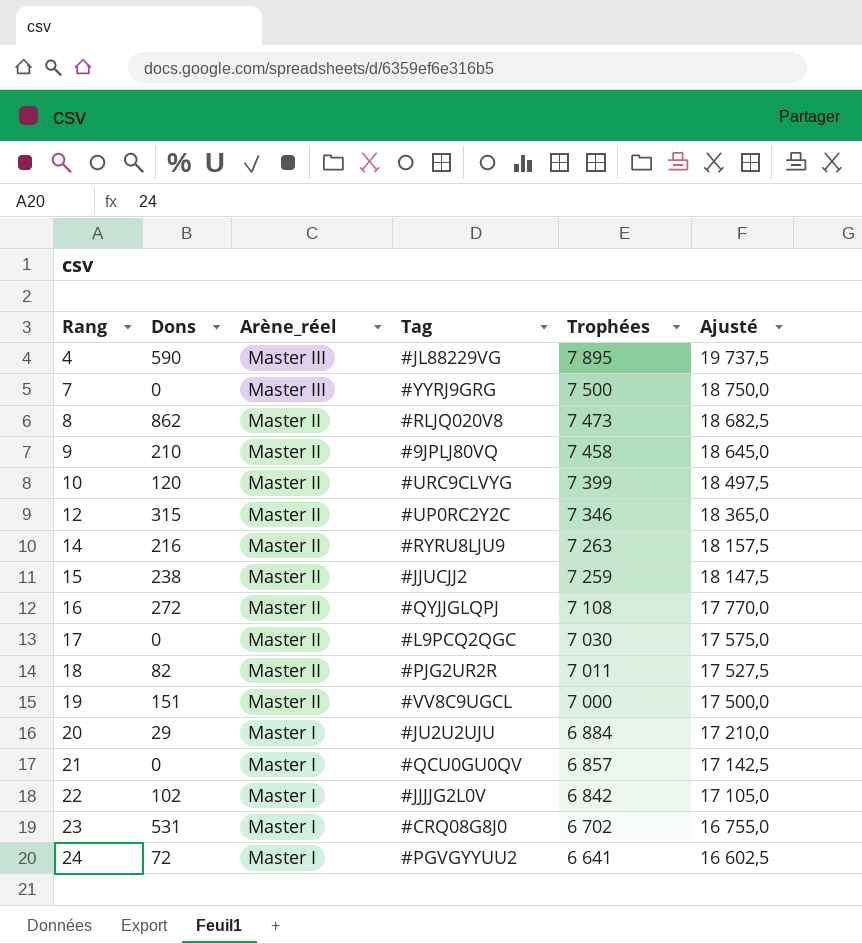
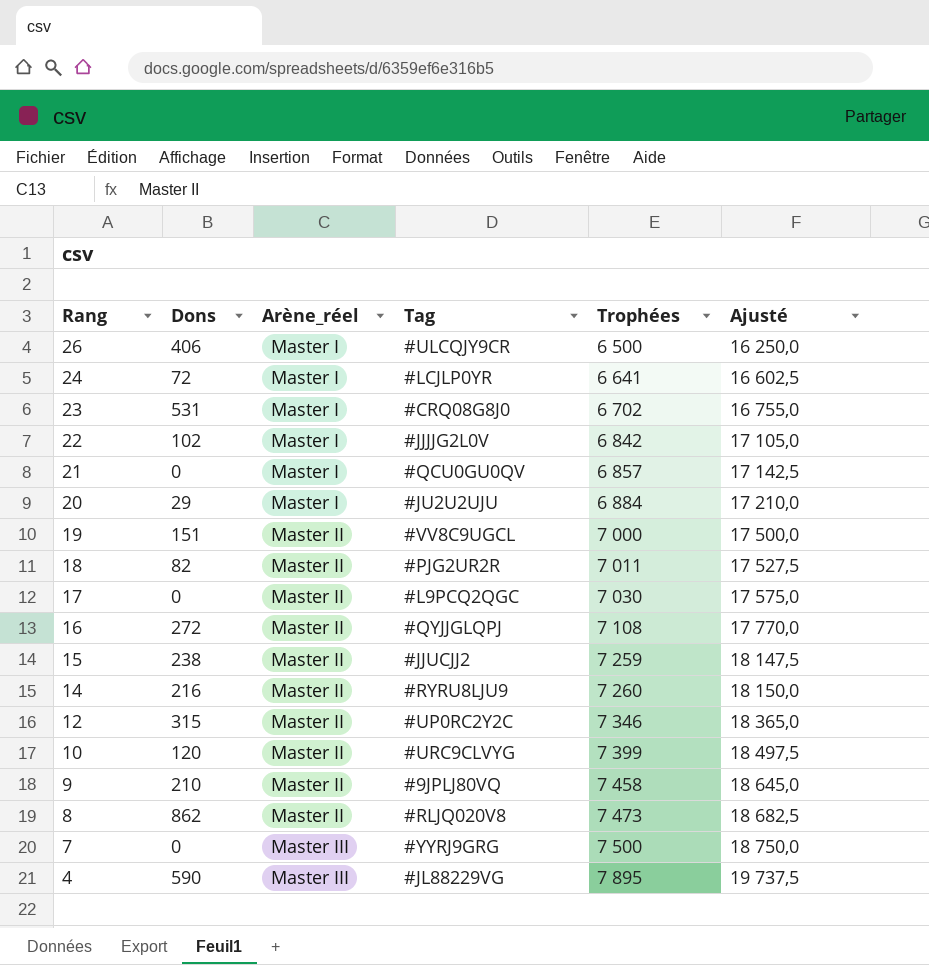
row order: Rang ascending -> Rang descending
row 26: none -> 406 | Master I | #ULCQJY9CR | 6 500 | 16 250,0
24 | Tag: #PGVGYYUU2 -> #LCJLP0YR
14 | Trophées: 7 263 -> 7 260
14 | Ajusté: 18 157,5 -> 18 150,0

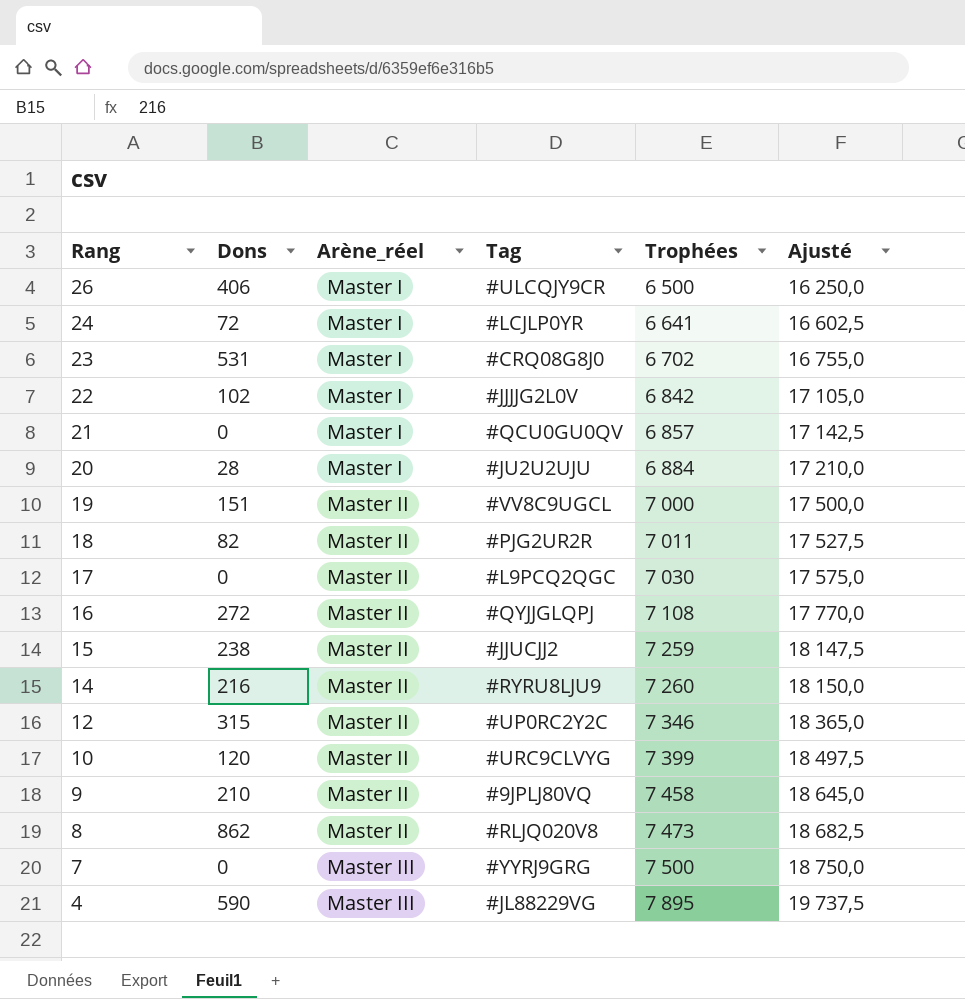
20 | Dons: 29 -> 28

